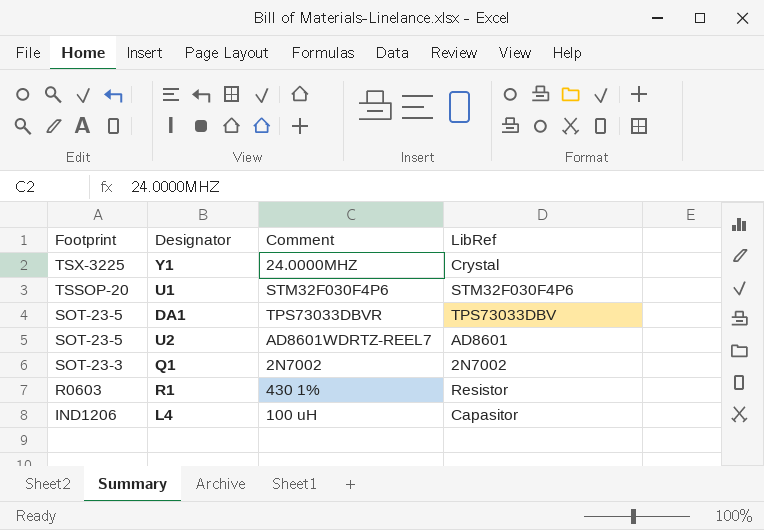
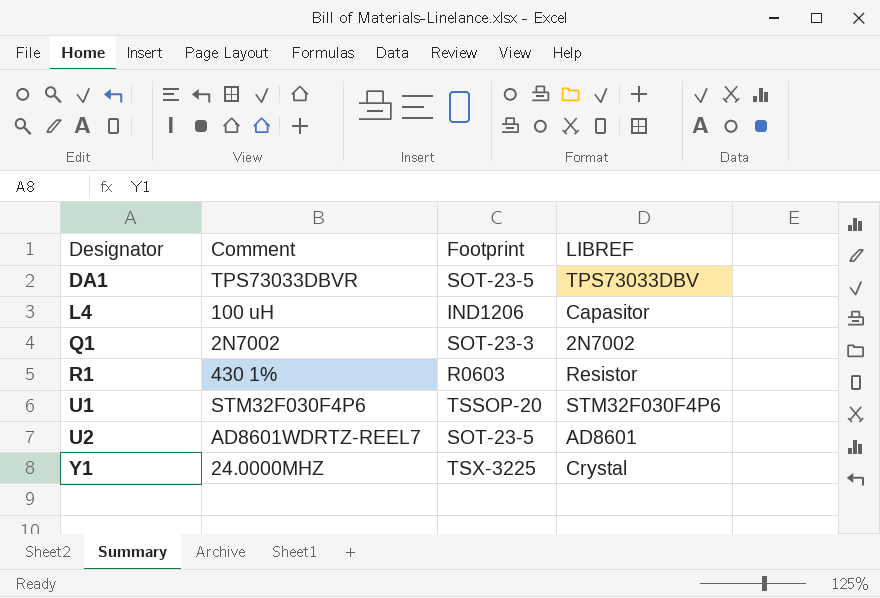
row order: Footprint descending -> Designator ascending
column Footprint | position: 1 -> 3
column name: LibRef -> LIBREF

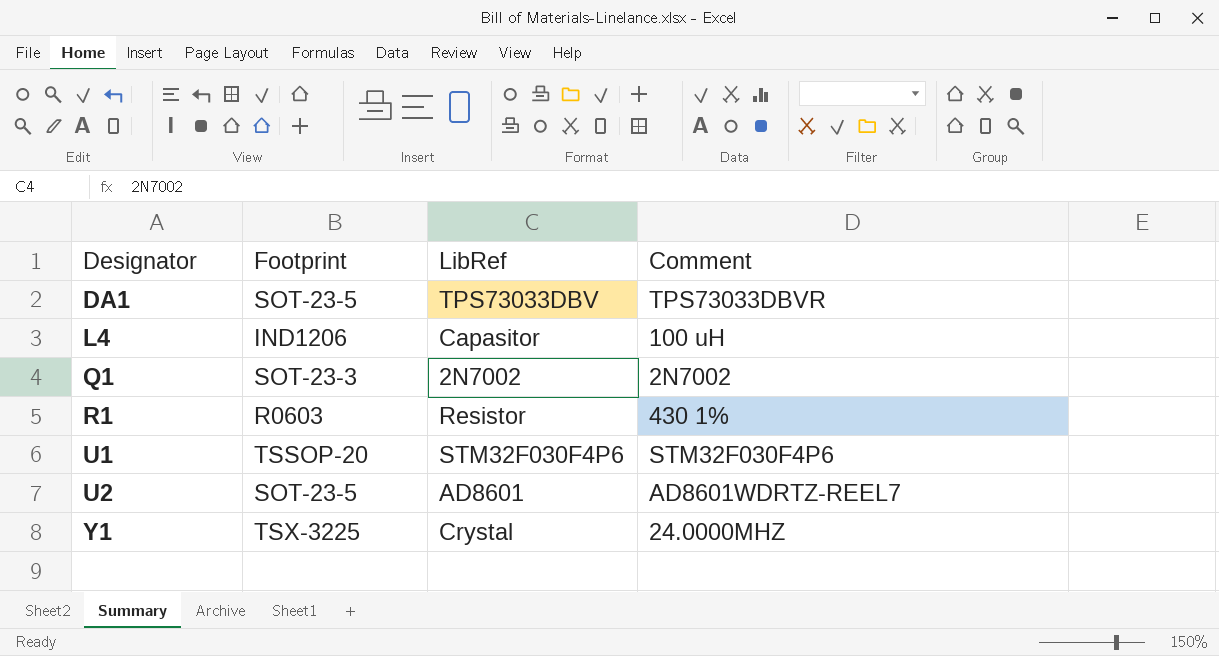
column name: LIBREF -> LibRef
column Comment | position: 2 -> 4

